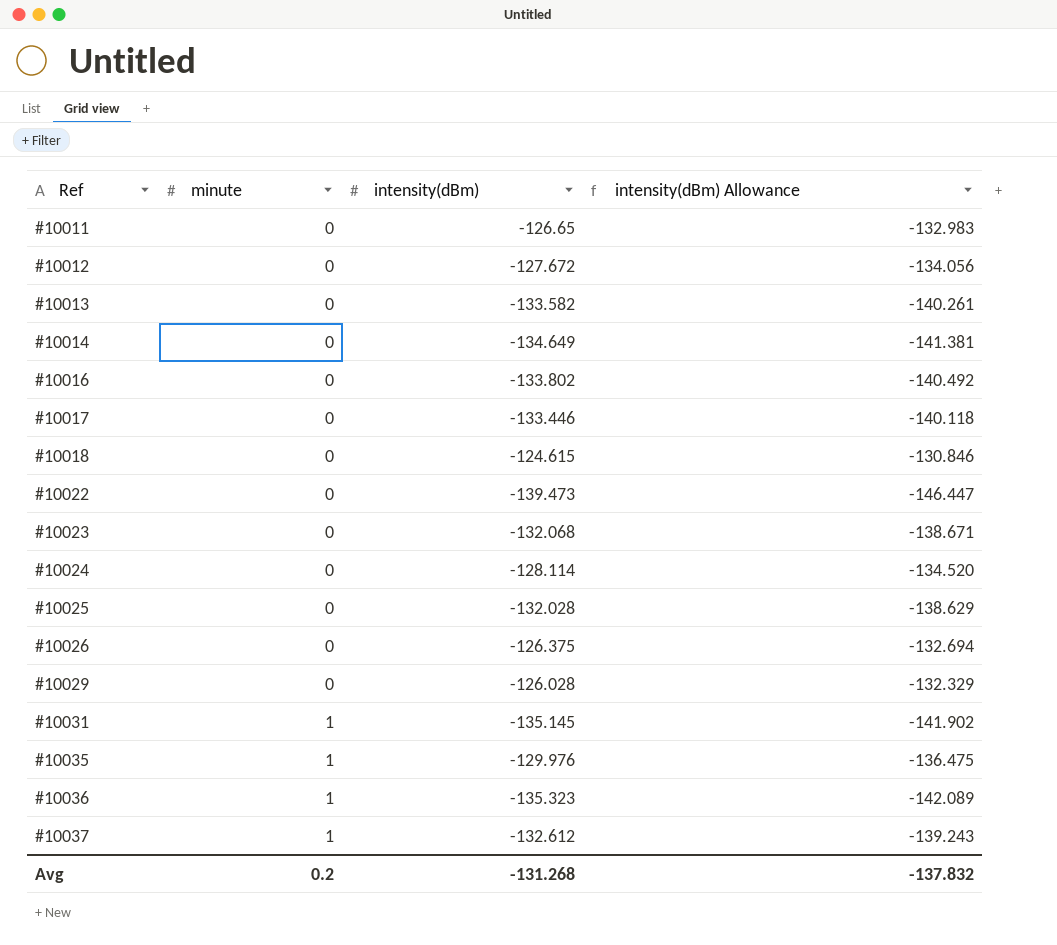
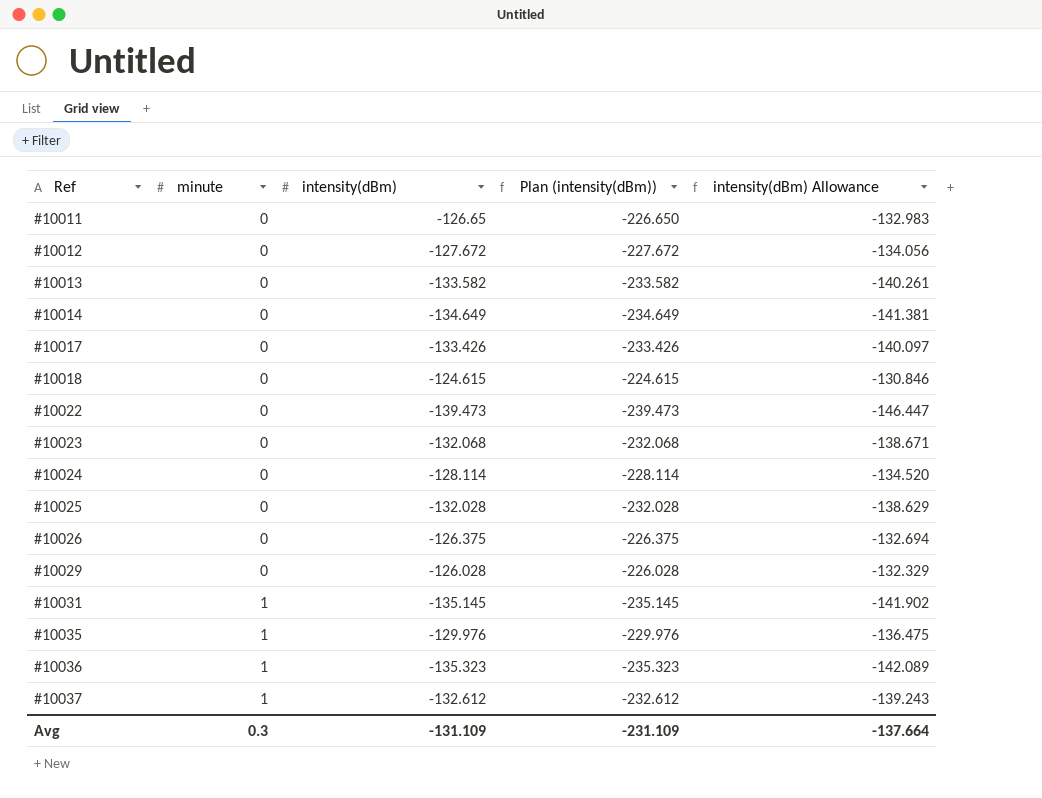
column Plan (intensity(dBm)) | formula: none -> [intensity(dBm)] - 100
row #10016: 0 | -133.802 | -140.492 -> none
#10017 | intensity(dBm): -133.446 -> -133.426
#10017 | intensity(dBm) Allowance: -140.118 -> -140.097
Avg | minute: 0.2 -> 0.3
Avg | intensity(dBm): -131.268 -> -131.109
Avg | intensity(dBm) Allowance: -137.832 -> -137.664

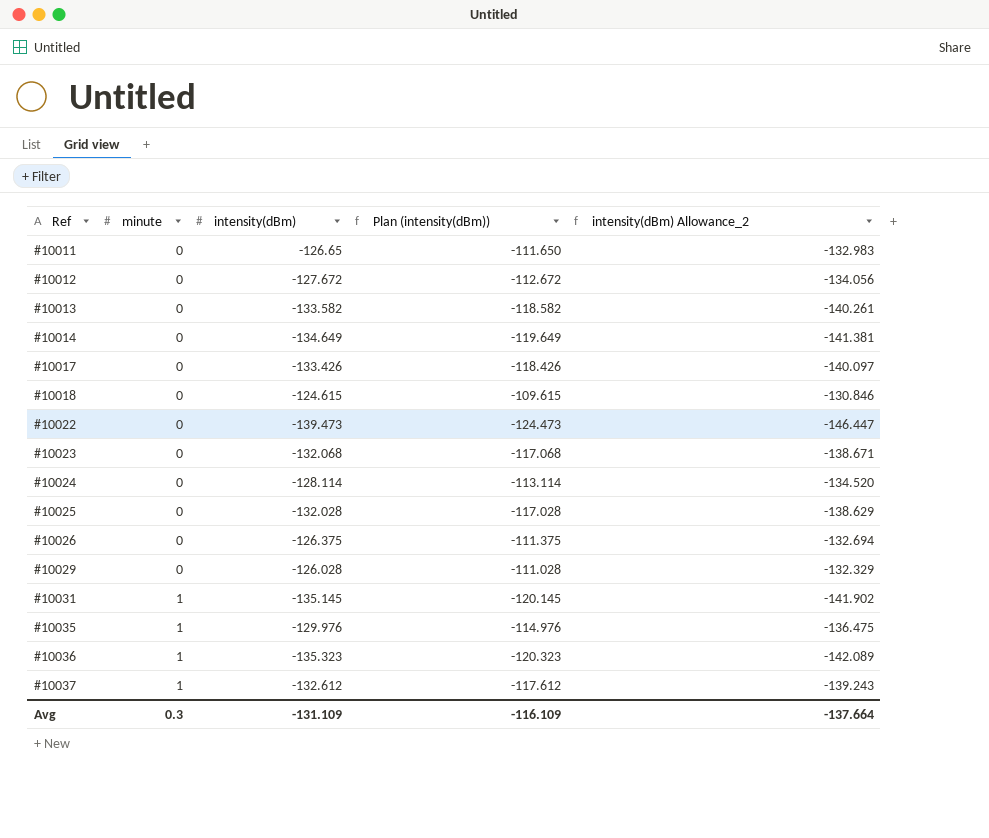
column Plan (intensity(dBm)) | formula: [intensity(dBm)] - 100 -> [intensity(dBm)] + 15
column name: intensity(dBm) Allowance -> intensity(dBm) Allowance_2
Avg | Plan (intensity(dBm)): -231.109 -> -116.109

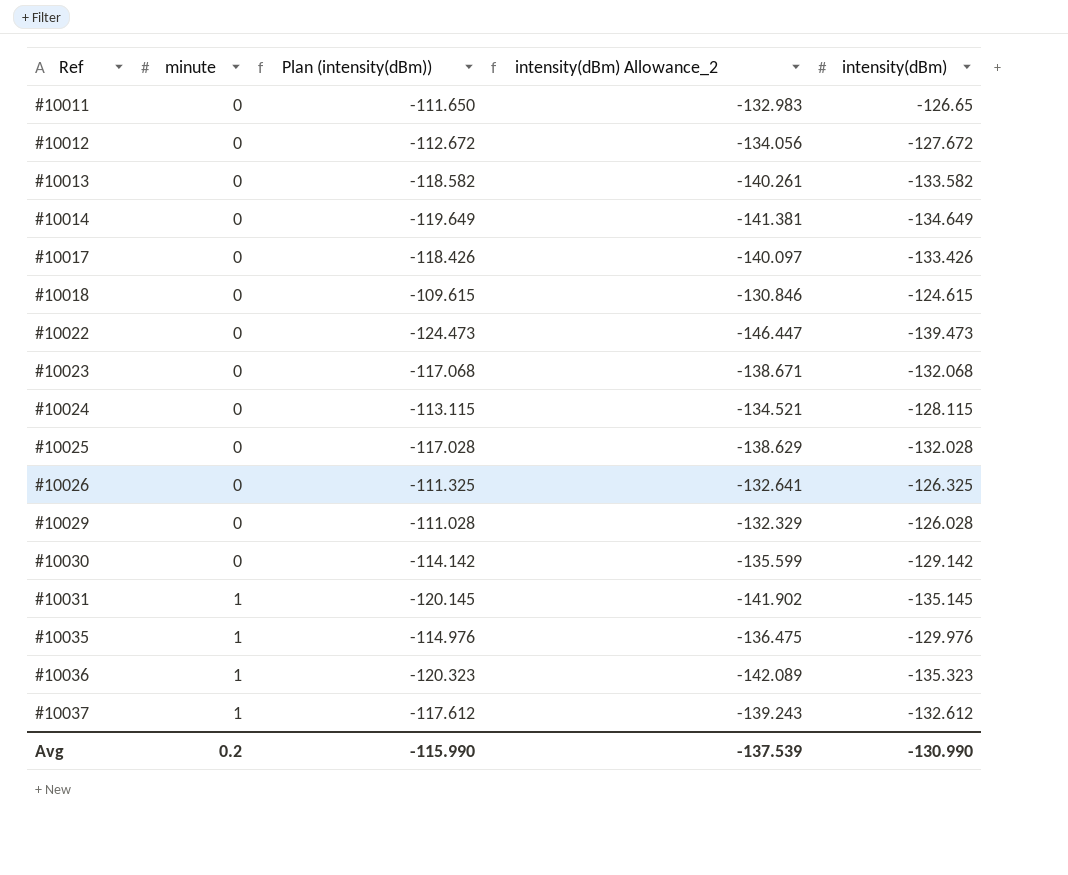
column intensity(dBm) | position: 3 -> 5
#10024 | Plan (intensity(dBm)): -113.114 -> -113.115
#10024 | intensity(dBm) Allowance_2: -134.520 -> -134.521
#10024 | intensity(dBm): -128.114 -> -128.115
#10026 | Plan (intensity(dBm)): -111.375 -> -111.325
#10026 | intensity(dBm) Allowance_2: -132.694 -> -132.641
#10026 | intensity(dBm): -126.375 -> -126.325
row #10030: none -> 0 | -114.142 | -135.599 | -129.142
Avg | minute: 0.3 -> 0.2
Avg | Plan (intensity(dBm)): -116.109 -> -115.990
Avg | intensity(dBm) Allowance_2: -137.664 -> -137.539
Avg | intensity(dBm): -131.109 -> -130.990

